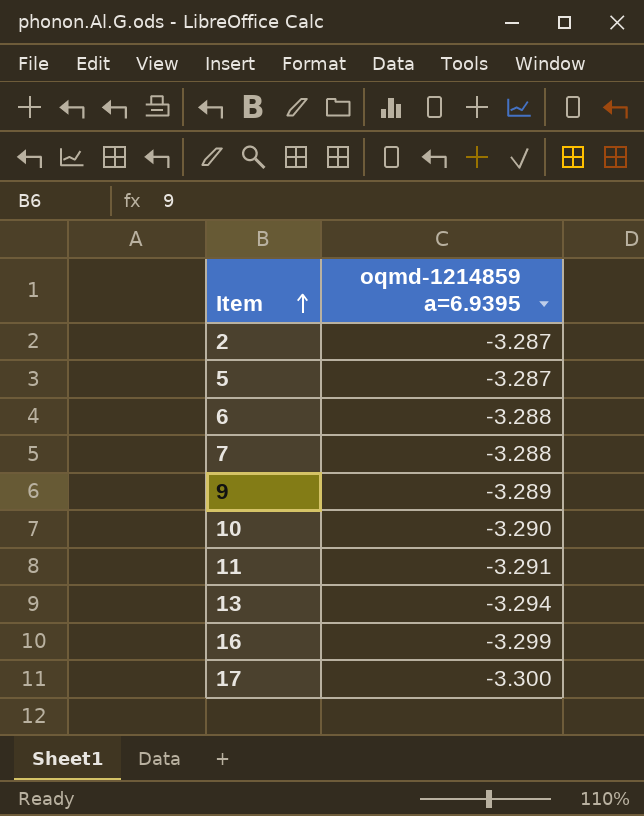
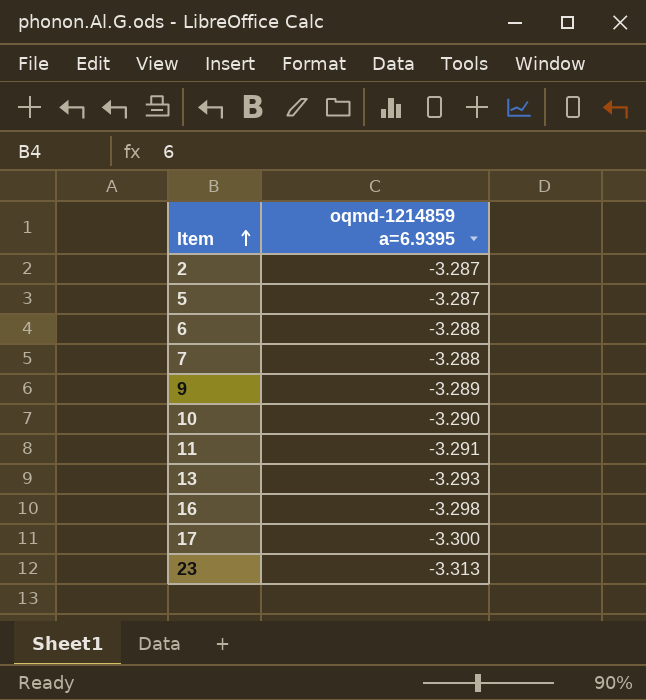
13 | oqmd-1214859 a=6.9395: -3.294 -> -3.293
16 | oqmd-1214859 a=6.9395: -3.299 -> -3.298
row 23: none -> -3.313

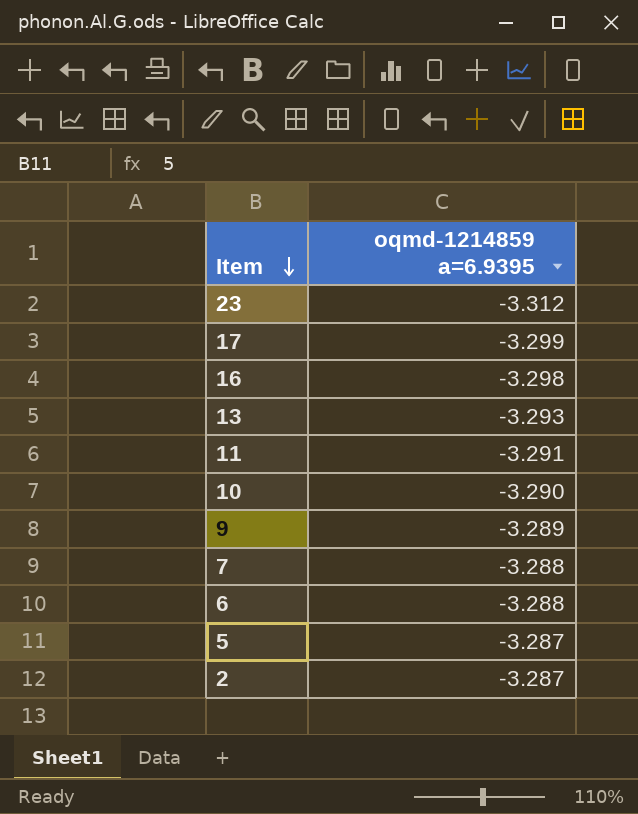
row order: Item ascending -> Item descending
23 | oqmd-1214859 a=6.9395: -3.313 -> -3.312
17 | oqmd-1214859 a=6.9395: -3.300 -> -3.299

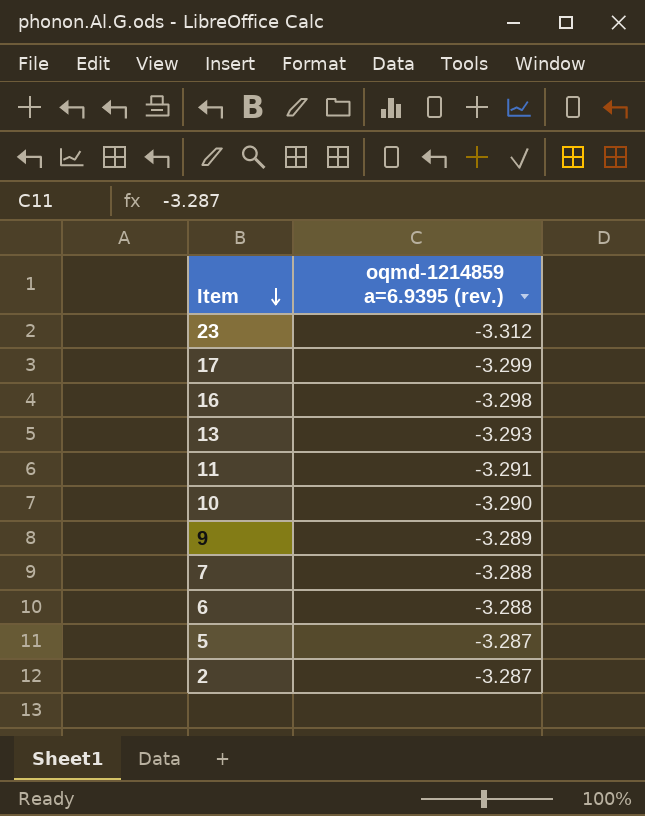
column name: oqmd-1214859 a=6.9395 -> oqmd-1214859 a=6.9395 (rev.)

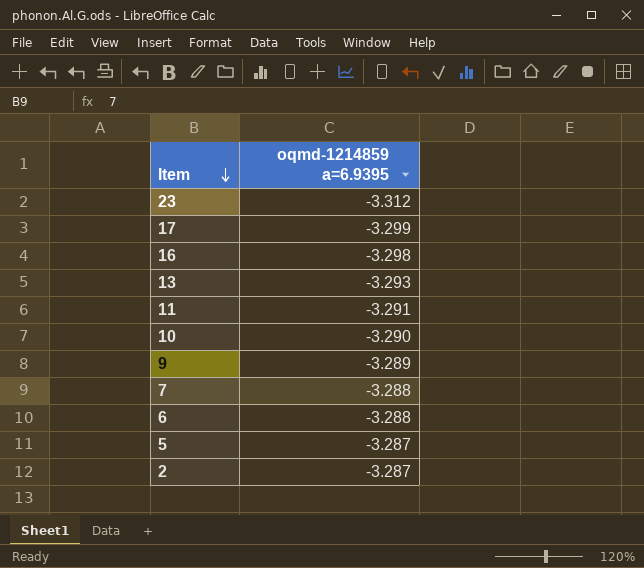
column name: oqmd-1214859 a=6.9395 (rev.) -> oqmd-1214859 a=6.9395

